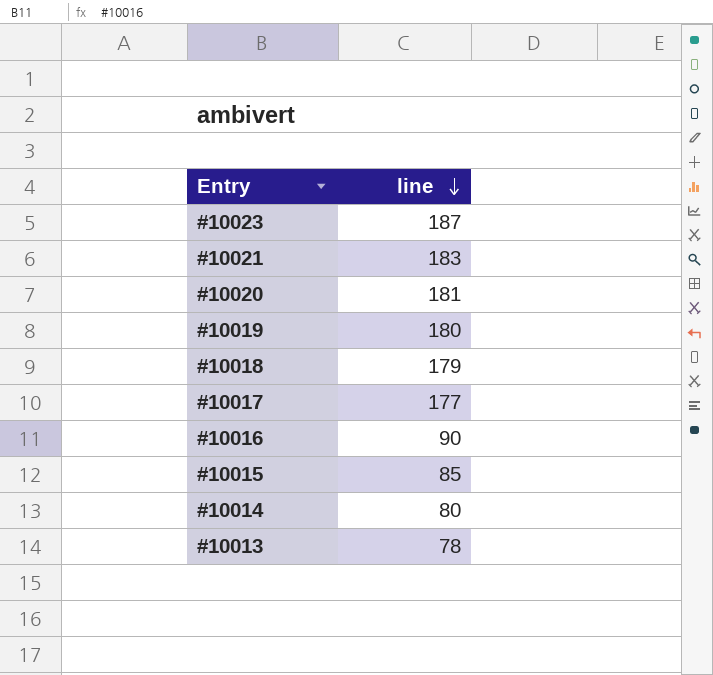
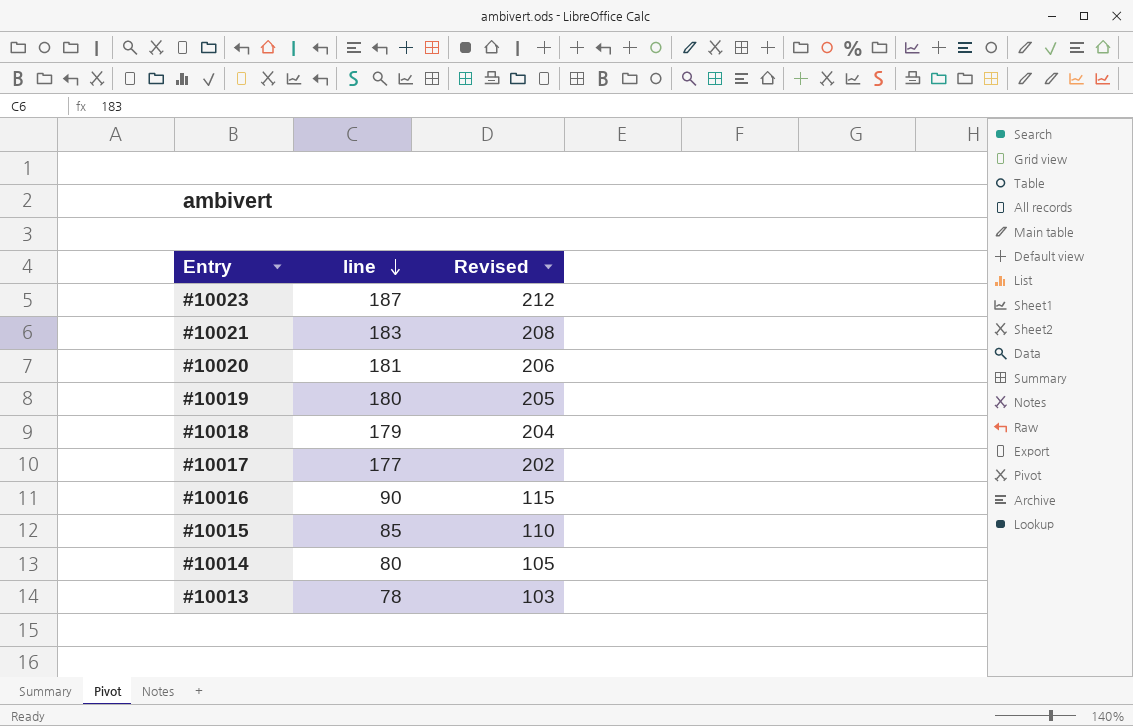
column Revised | formula: none -> [line] + 25

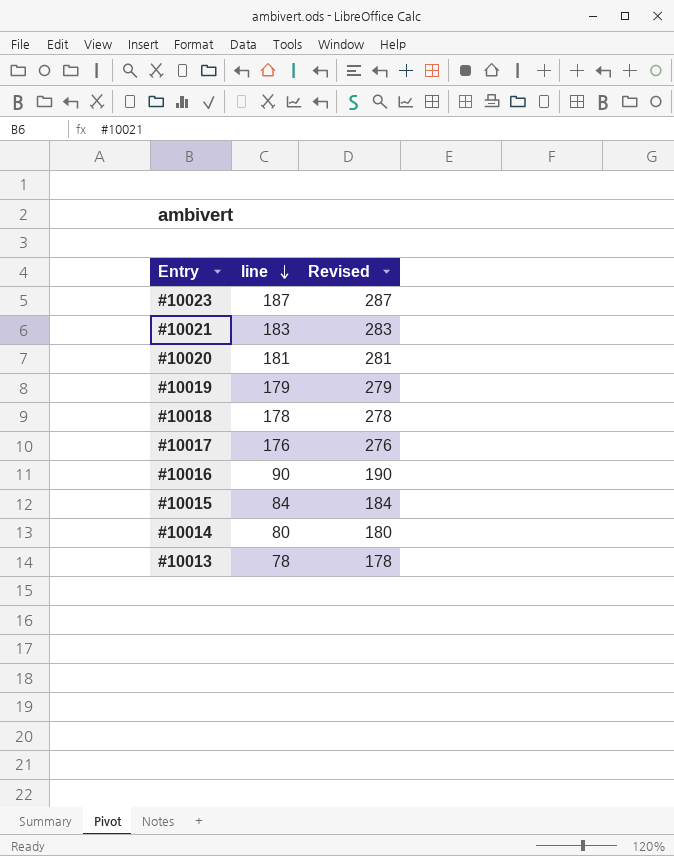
column Revised | formula: [line] + 25 -> [line] + 100
#10019 | line: 180 -> 179
#10018 | line: 179 -> 178
#10017 | line: 177 -> 176
#10015 | line: 85 -> 84

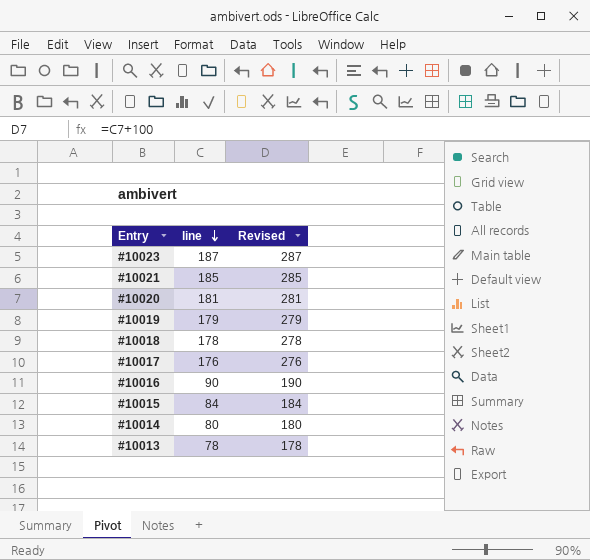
#10021 | line: 183 -> 185
#10021 | Revised: 283 -> 285

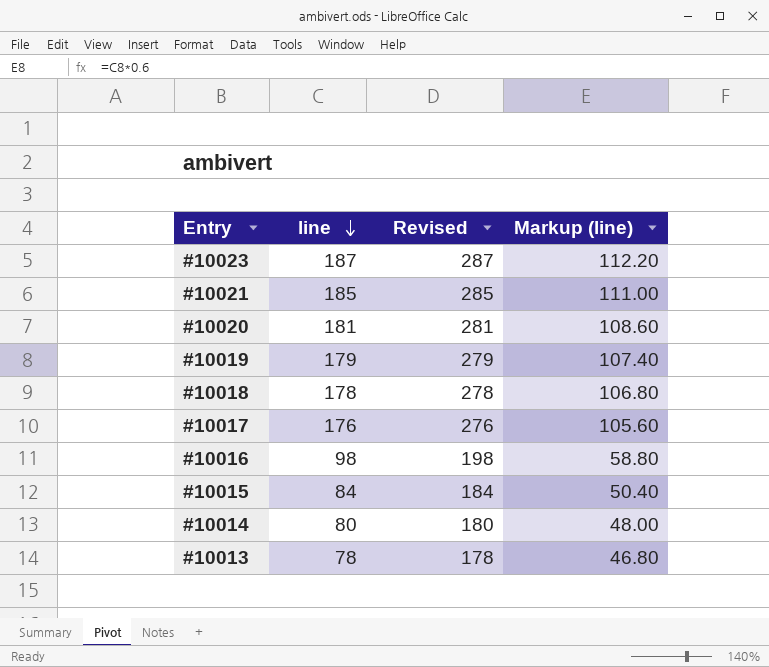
column Markup (line) | formula: none -> [line] * 0.6
#10016 | line: 90 -> 98
#10016 | Revised: 190 -> 198

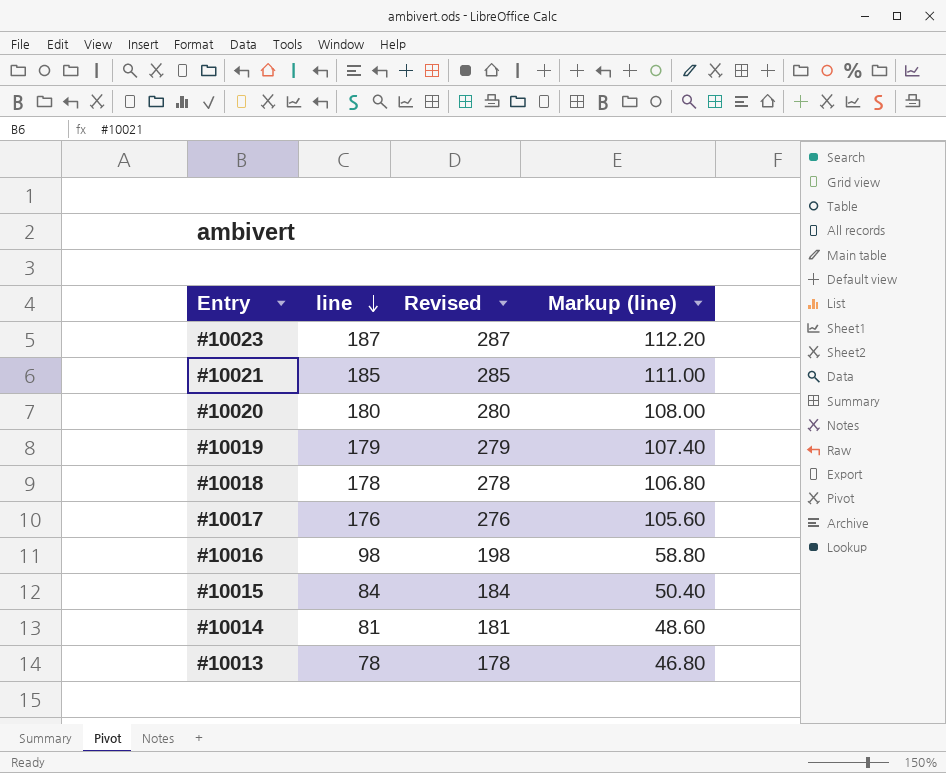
#10020 | line: 181 -> 180
#10020 | Revised: 281 -> 280
#10020 | Markup (line): 108.60 -> 108.00
#10014 | line: 80 -> 81
#10014 | Revised: 180 -> 181
#10014 | Markup (line): 48.00 -> 48.60

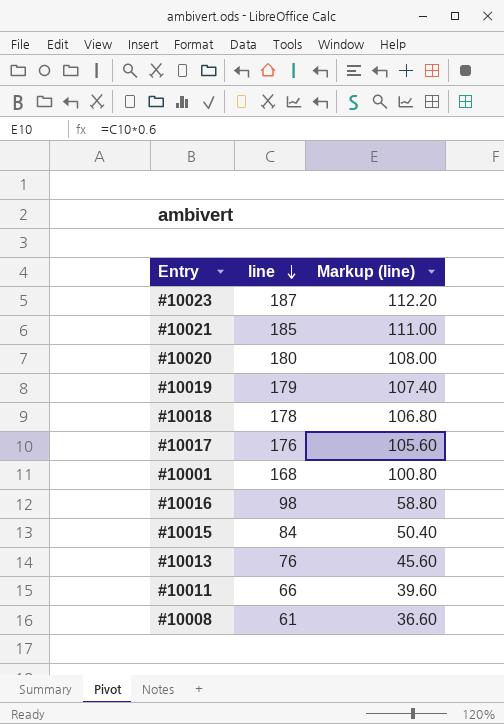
column Revised | formula: [line] + 100 -> none
row #10014: 81 | 181 | 48.60 -> none
row #10001: none -> 168 | 100.80
#10013 | line: 78 -> 76
#10013 | Markup (line): 46.80 -> 45.60
row #10011: none -> 66 | 39.60
row #10008: none -> 61 | 36.60

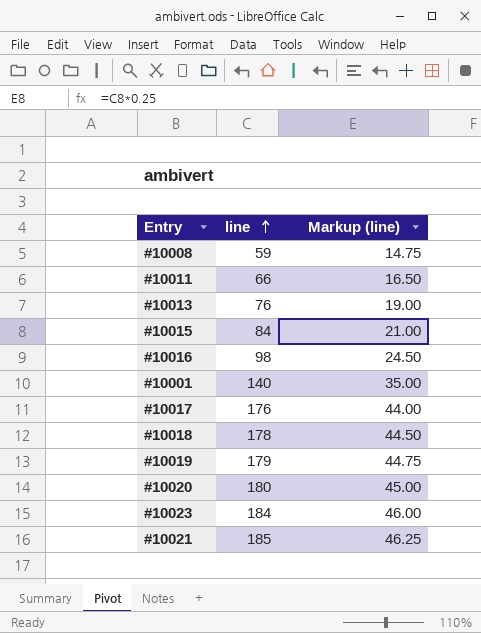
row order: line descending -> line ascending
column Markup (line) | formula: [line] * 0.6 -> [line] * 0.25
#10008 | line: 61 -> 59
#10001 | line: 168 -> 140
#10023 | line: 187 -> 184

